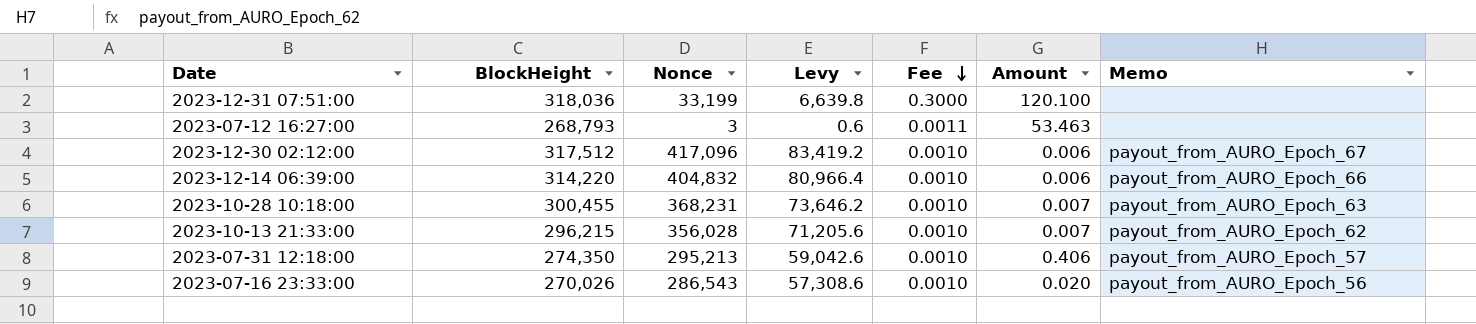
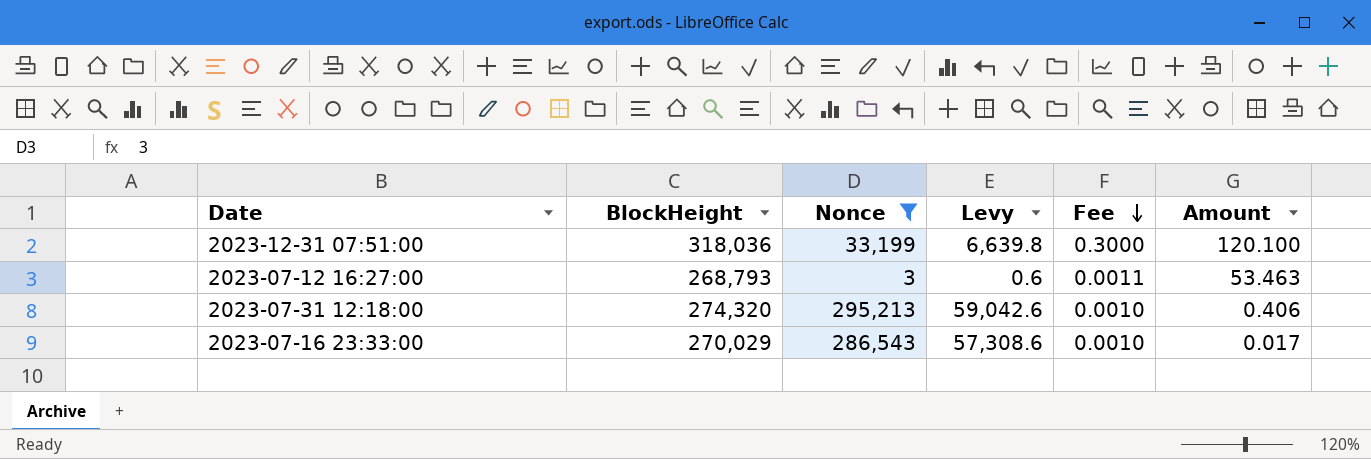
filter: none -> Nonce <= 295,213
column Memo | position: 7 -> none
2023-07-31 12:18:00 | BlockHeight: 274,350 -> 274,320
2023-07-16 23:33:00 | BlockHeight: 270,026 -> 270,029
2023-07-16 23:33:00 | Amount: 0.020 -> 0.017

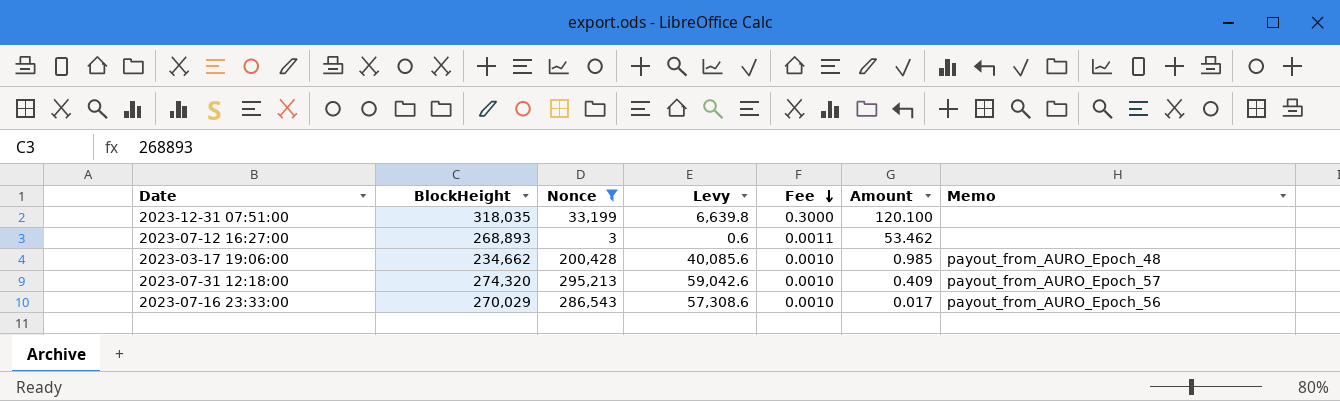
column Memo | position: none -> 7
2023-12-31 07:51:00 | BlockHeight: 318,036 -> 318,035
2023-07-12 16:27:00 | BlockHeight: 268,793 -> 268,893
2023-07-12 16:27:00 | Amount: 53.463 -> 53.462
row 2023-03-17 19:06:00: none -> 234,662 | 200,428 | 40,085.6 | 0.0010 | 0.985 | payout_from_AURO_Epoch_48
2023-07-31 12:18:00 | Amount: 0.406 -> 0.409

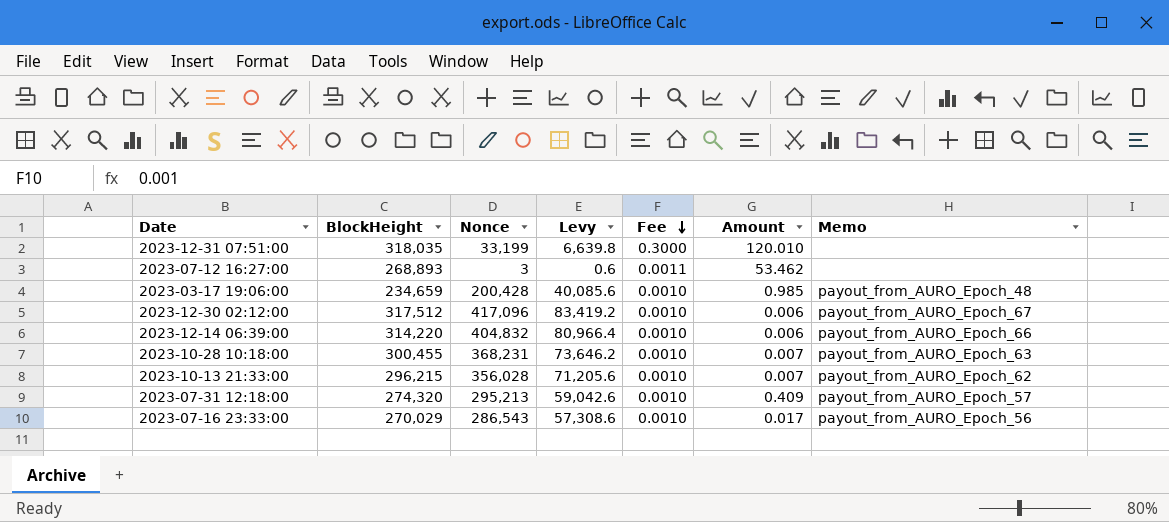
filter: Nonce <= 295,213 -> none
2023-12-31 07:51:00 | Amount: 120.100 -> 120.010
2023-03-17 19:06:00 | BlockHeight: 234,662 -> 234,659

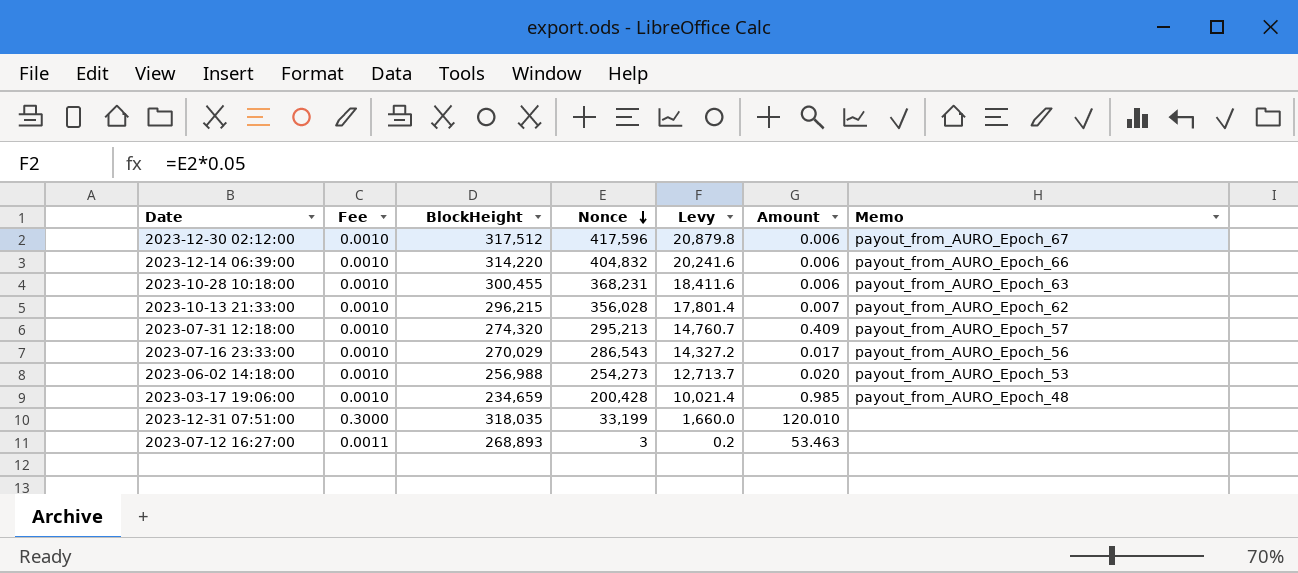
row order: Fee descending -> Nonce descending
column Fee | position: 5 -> 2
column Levy | formula: [Nonce] * 0.2 -> [Nonce] * 0.05
2023-12-30 02:12:00 | Nonce: 417,096 -> 417,596
2023-10-28 10:18:00 | Amount: 0.007 -> 0.006
row 2023-06-02 14:18:00: none -> 0.0010 | 256,988 | 254,273 | 12,713.7 | 0.020 | payout_from_AURO_Epoch_53
2023-07-12 16:27:00 | Amount: 53.462 -> 53.463

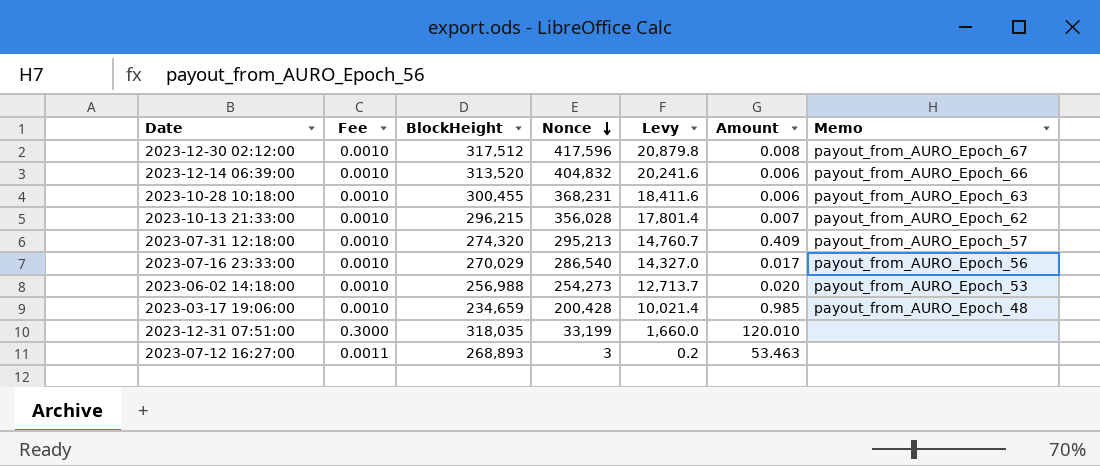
2023-12-30 02:12:00 | Amount: 0.006 -> 0.008
2023-12-14 06:39:00 | BlockHeight: 314,220 -> 313,520
2023-07-16 23:33:00 | Nonce: 286,543 -> 286,540
2023-07-16 23:33:00 | Levy: 14,327.2 -> 14,327.0

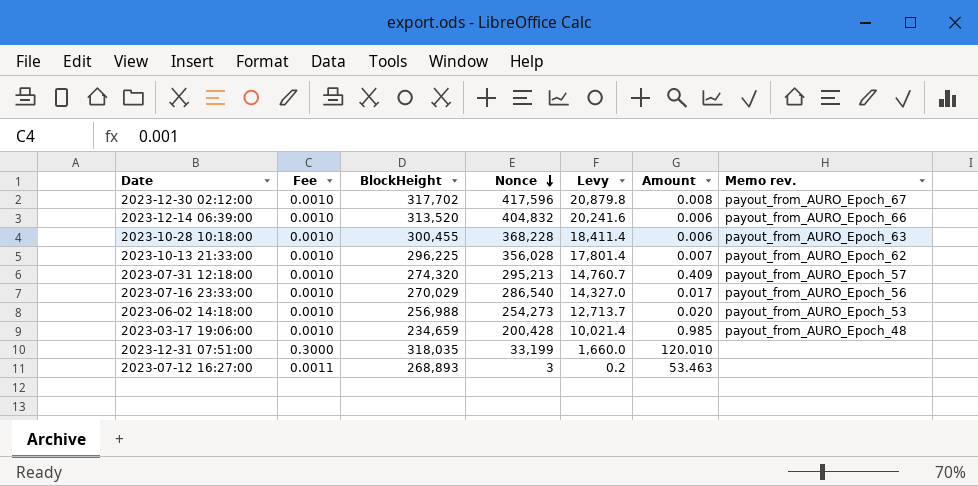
column name: Memo -> Memo rev.
2023-12-30 02:12:00 | BlockHeight: 317,512 -> 317,702
2023-10-28 10:18:00 | Nonce: 368,231 -> 368,228
2023-10-28 10:18:00 | Levy: 18,411.6 -> 18,411.4
2023-10-13 21:33:00 | BlockHeight: 296,215 -> 296,225

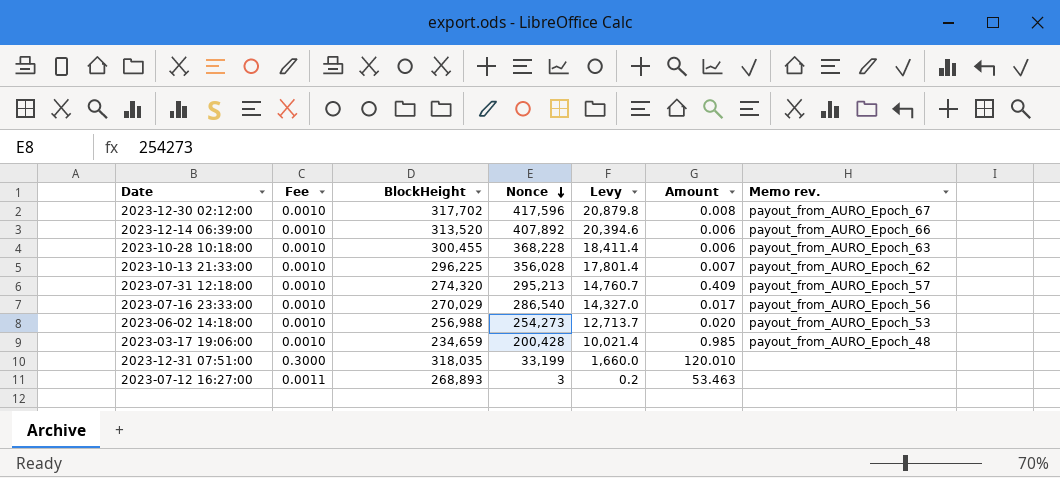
2023-12-14 06:39:00 | Nonce: 404,832 -> 407,892
2023-12-14 06:39:00 | Levy: 20,241.6 -> 20,394.6

